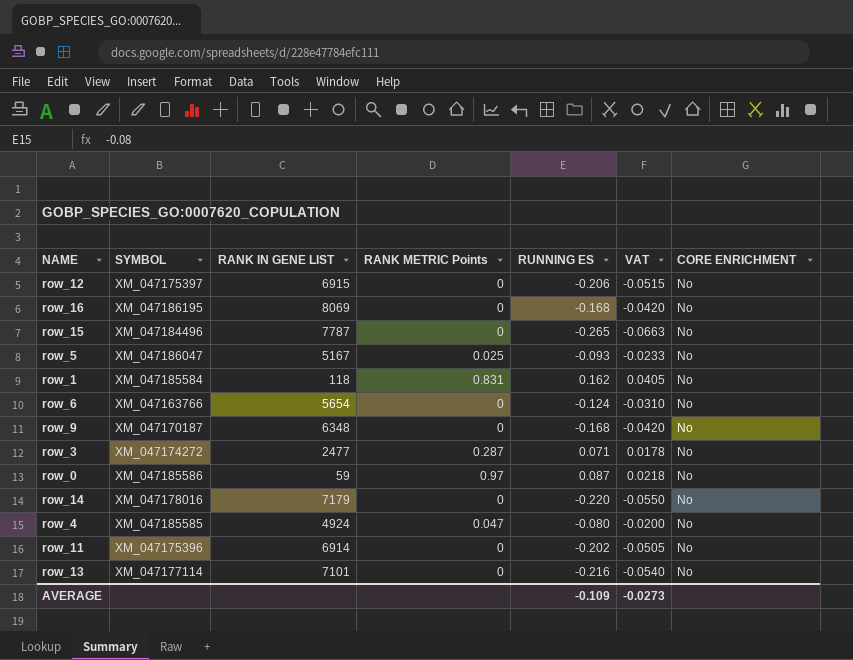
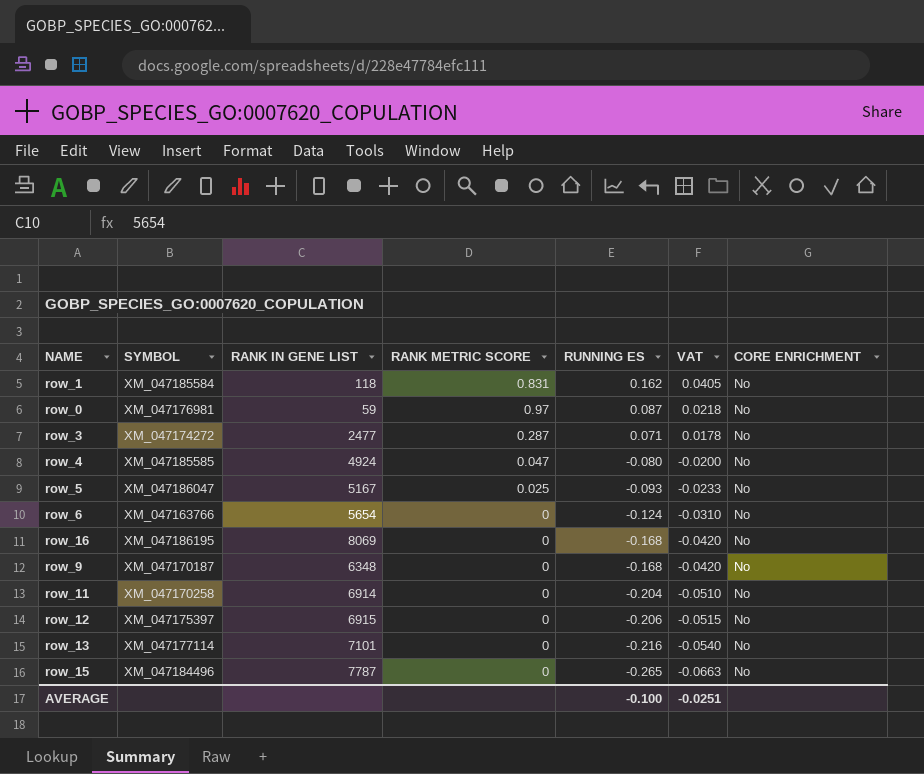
row order: none -> RUNNING ES descending
column name: RANK METRIC Points -> RANK METRIC SCORE
row row_14: XM_047178016 | 7179 | 0 | -0.220 | -0.0550 | No -> none
row_0 | SYMBOL: XM_047185586 -> XM_047176981
row_11 | SYMBOL: XM_047175396 -> XM_047170258
row_11 | RUNNING ES: -0.202 -> -0.204
row_11 | VAT: -0.0505 -> -0.0510
AVERAGE | RUNNING ES: -0.109 -> -0.100
AVERAGE | VAT: -0.0273 -> -0.0251

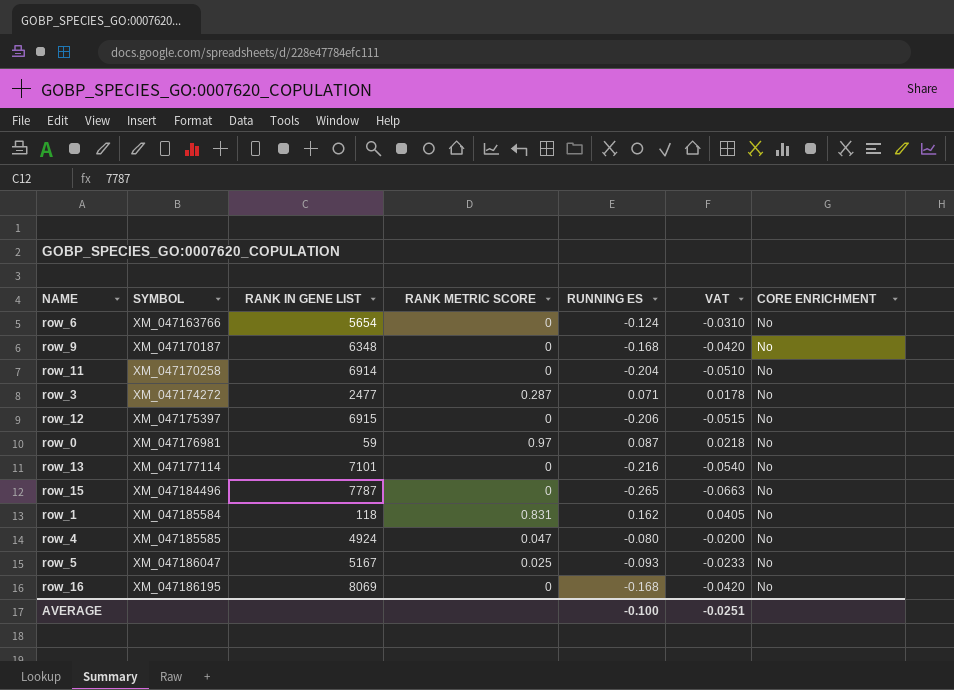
row order: RUNNING ES descending -> SYMBOL ascending

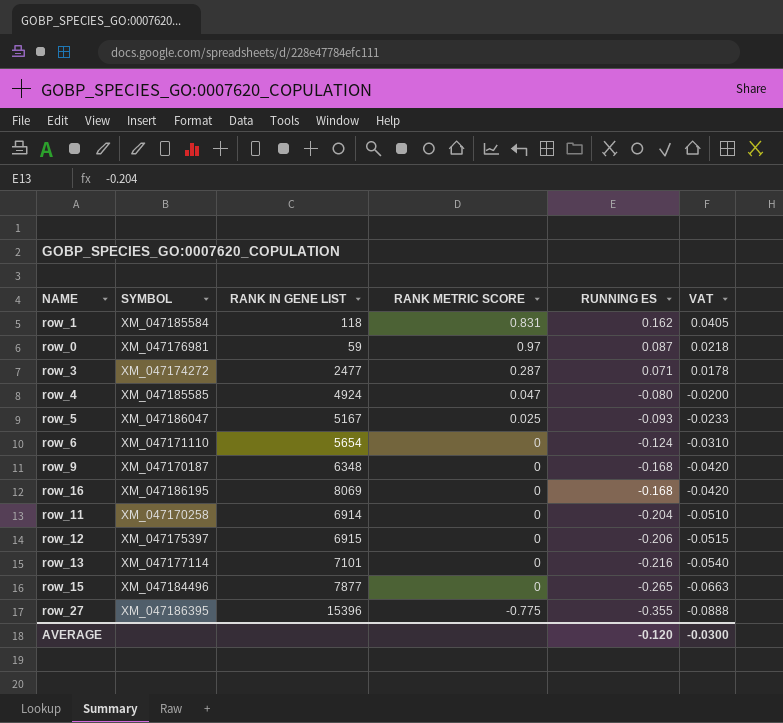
row order: SYMBOL ascending -> RUNNING ES descending
column CORE ENRICHMENT | position: 7 -> none
row_6 | SYMBOL: XM_047163766 -> XM_047171110
row_15 | RANK IN GENE LIST: 7787 -> 7877
row row_27: none -> XM_047186395 | 15396 | -0.775 | -0.355 | -0.0888
AVERAGE | RUNNING ES: -0.100 -> -0.120
AVERAGE | VAT: -0.0251 -> -0.0300

